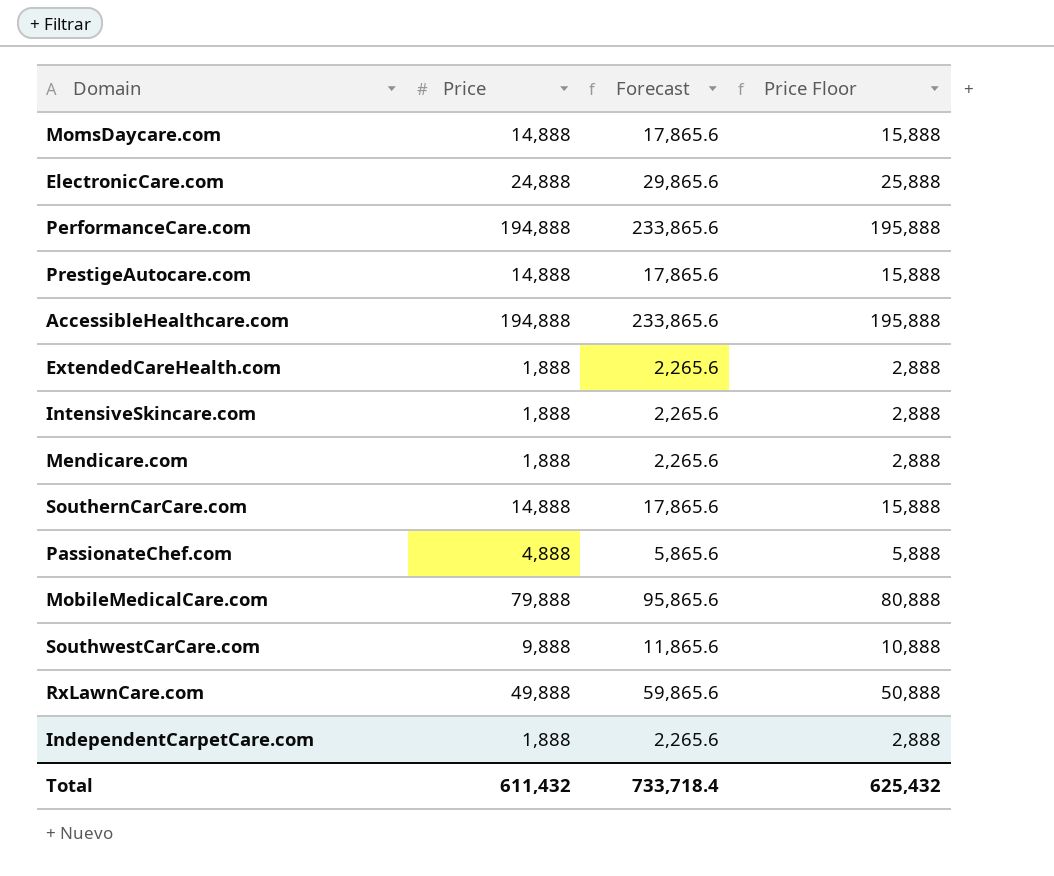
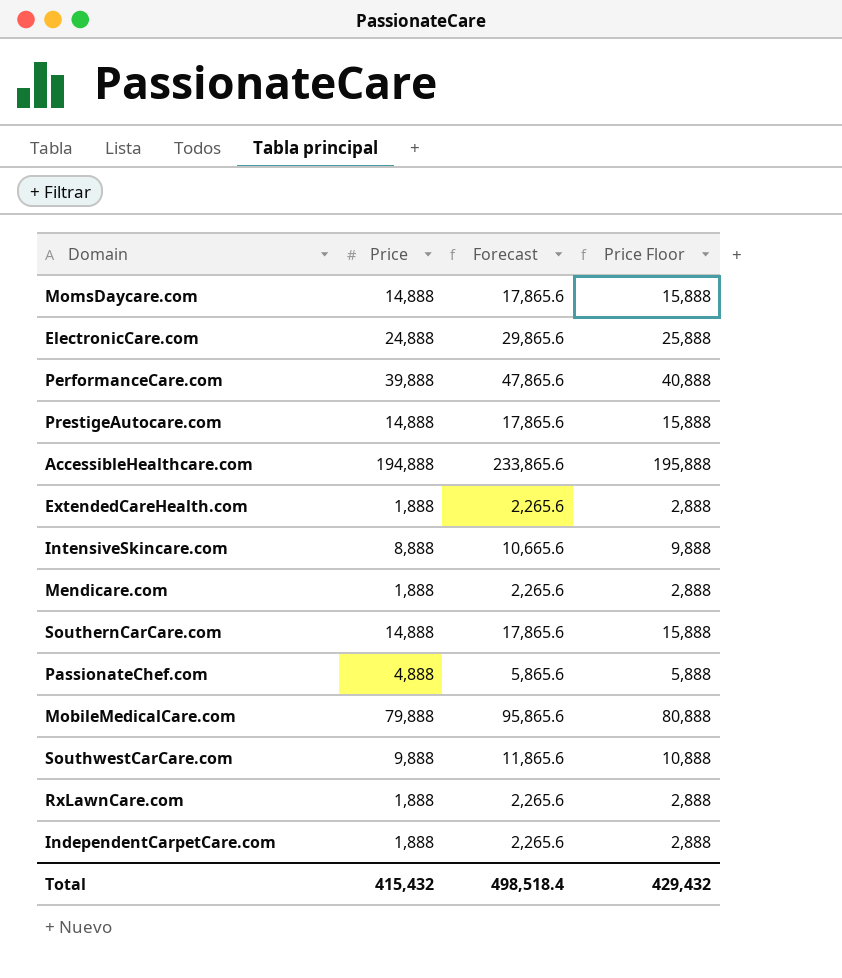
PerformanceCare.com | Price: 194,888 -> 39,888
PerformanceCare.com | Forecast: 233,865.6 -> 47,865.6
PerformanceCare.com | Price Floor: 195,888 -> 40,888
IntensiveSkincare.com | Price: 1,888 -> 8,888
IntensiveSkincare.com | Forecast: 2,265.6 -> 10,665.6
IntensiveSkincare.com | Price Floor: 2,888 -> 9,888
RxLawnCare.com | Price: 49,888 -> 1,888
RxLawnCare.com | Forecast: 59,865.6 -> 2,265.6
RxLawnCare.com | Price Floor: 50,888 -> 2,888
Total | Price: 611,432 -> 415,432
Total | Forecast: 733,718.4 -> 498,518.4
Total | Price Floor: 625,432 -> 429,432

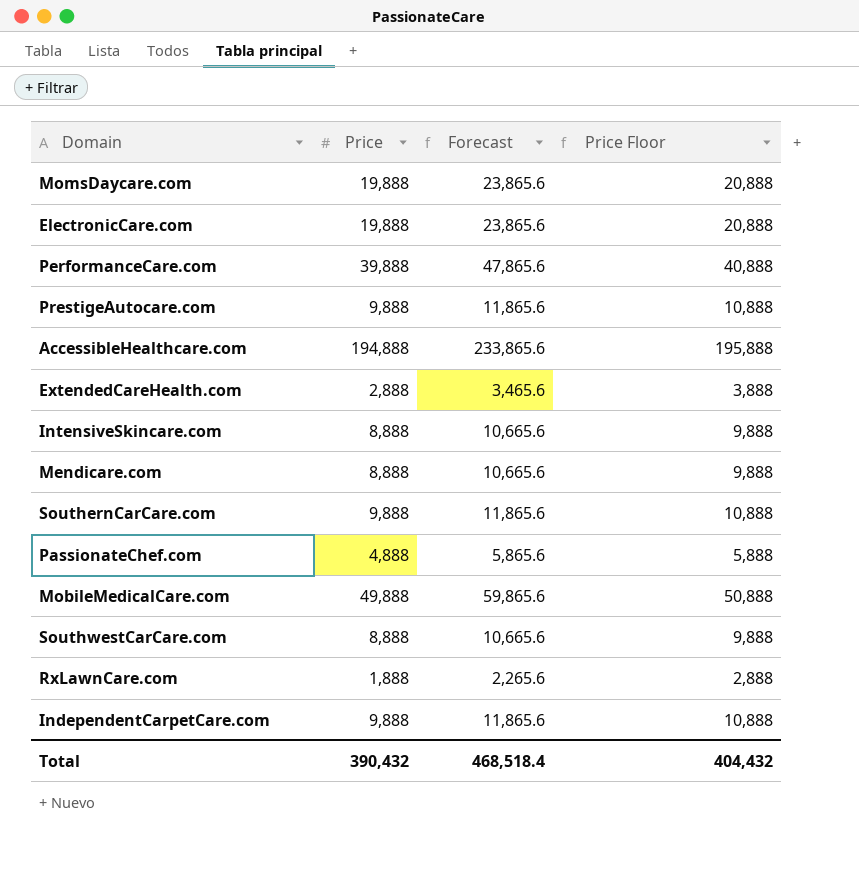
MomsDaycare.com | Price: 14,888 -> 19,888
MomsDaycare.com | Forecast: 17,865.6 -> 23,865.6
MomsDaycare.com | Price Floor: 15,888 -> 20,888
ElectronicCare.com | Price: 24,888 -> 19,888
ElectronicCare.com | Forecast: 29,865.6 -> 23,865.6
ElectronicCare.com | Price Floor: 25,888 -> 20,888
PrestigeAutocare.com | Price: 14,888 -> 9,888
PrestigeAutocare.com | Forecast: 17,865.6 -> 11,865.6
PrestigeAutocare.com | Price Floor: 15,888 -> 10,888
ExtendedCareHealth.com | Price: 1,888 -> 2,888
ExtendedCareHealth.com | Forecast: 2,265.6 -> 3,465.6
ExtendedCareHealth.com | Price Floor: 2,888 -> 3,888
Mendicare.com | Price: 1,888 -> 8,888
Mendicare.com | Forecast: 2,265.6 -> 10,665.6
Mendicare.com | Price Floor: 2,888 -> 9,888
SouthernCarCare.com | Price: 14,888 -> 9,888
SouthernCarCare.com | Forecast: 17,865.6 -> 11,865.6
SouthernCarCare.com | Price Floor: 15,888 -> 10,888
MobileMedicalCare.com | Price: 79,888 -> 49,888
MobileMedicalCare.com | Forecast: 95,865.6 -> 59,865.6
MobileMedicalCare.com | Price Floor: 80,888 -> 50,888
SouthwestCarCare.com | Price: 9,888 -> 8,888
SouthwestCarCare.com | Forecast: 11,865.6 -> 10,665.6
SouthwestCarCare.com | Price Floor: 10,888 -> 9,888
IndependentCarpetCare.com | Price: 1,888 -> 9,888
IndependentCarpetCare.com | Forecast: 2,265.6 -> 11,865.6
IndependentCarpetCare.com | Price Floor: 2,888 -> 10,888
Total | Price: 415,432 -> 390,432
Total | Forecast: 498,518.4 -> 468,518.4
Total | Price Floor: 429,432 -> 404,432

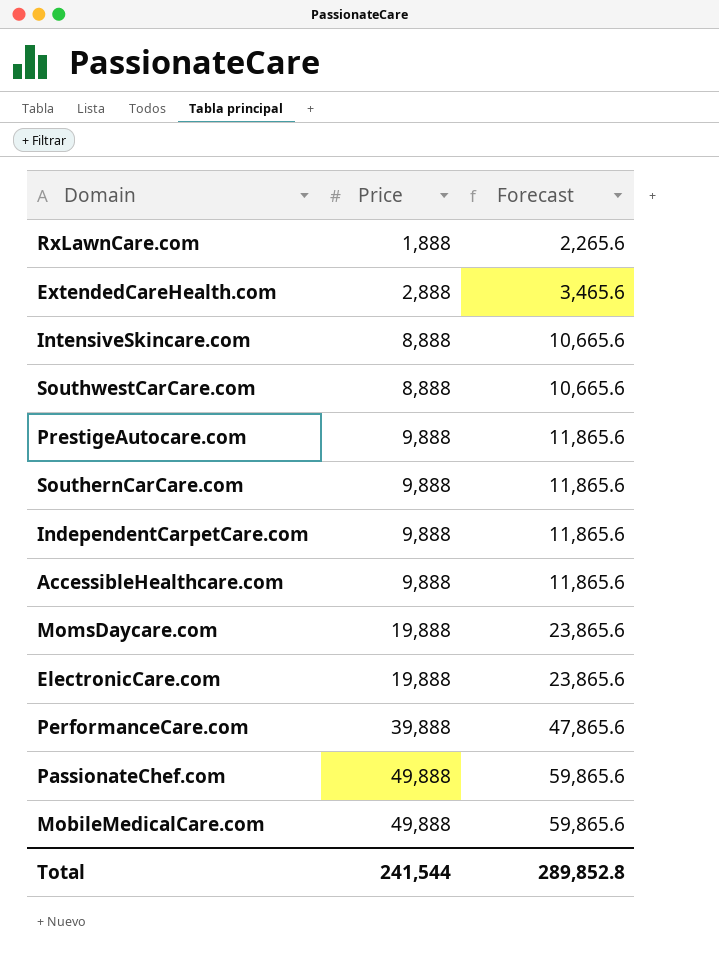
row order: none -> Price ascending
column Price Floor | formula: [Price] + 1000 -> none
row Mendicare.com: 8,888 | 10,665.6 | 9,888 -> none
AccessibleHealthcare.com | Price: 194,888 -> 9,888
AccessibleHealthcare.com | Forecast: 233,865.6 -> 11,865.6
PassionateChef.com | Price: 4,888 -> 49,888
PassionateChef.com | Forecast: 5,865.6 -> 59,865.6
Total | Price: 390,432 -> 241,544
Total | Forecast: 468,518.4 -> 289,852.8

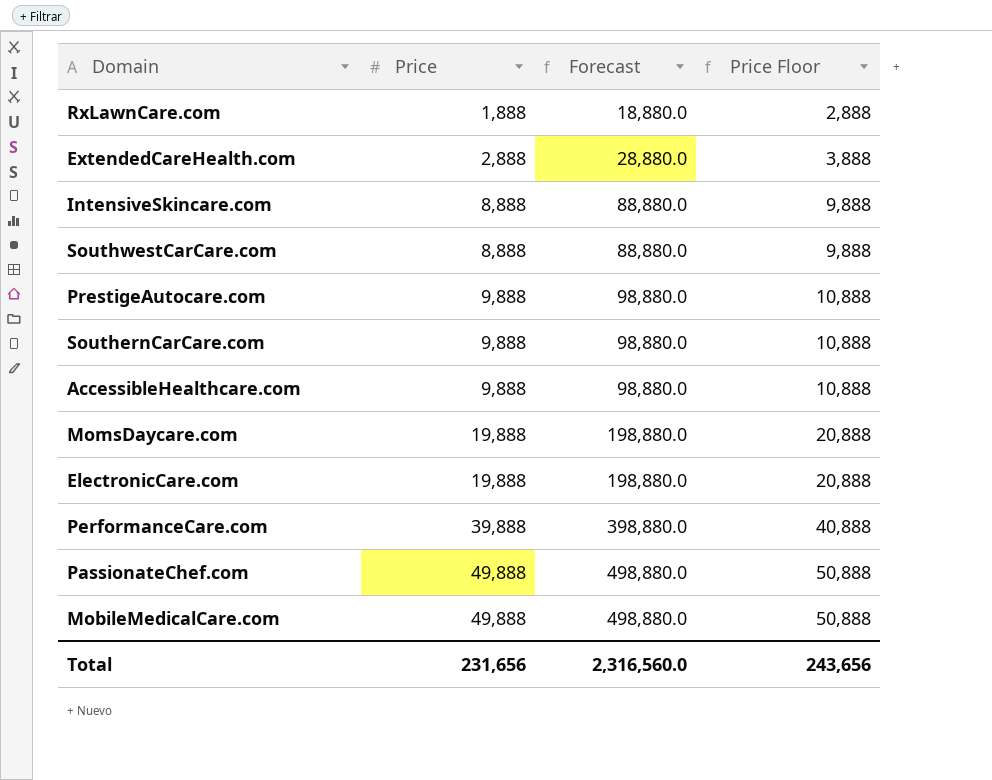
column Forecast | formula: [Price] * 1.2 -> [Price] * 10
column Price Floor | formula: none -> [Price] + 1000
row IndependentCarpetCare.com: 9,888 | 11,865.6 -> none
Total | Price: 241,544 -> 231,656
Total | Forecast: 289,852.8 -> 2,316,560.0

